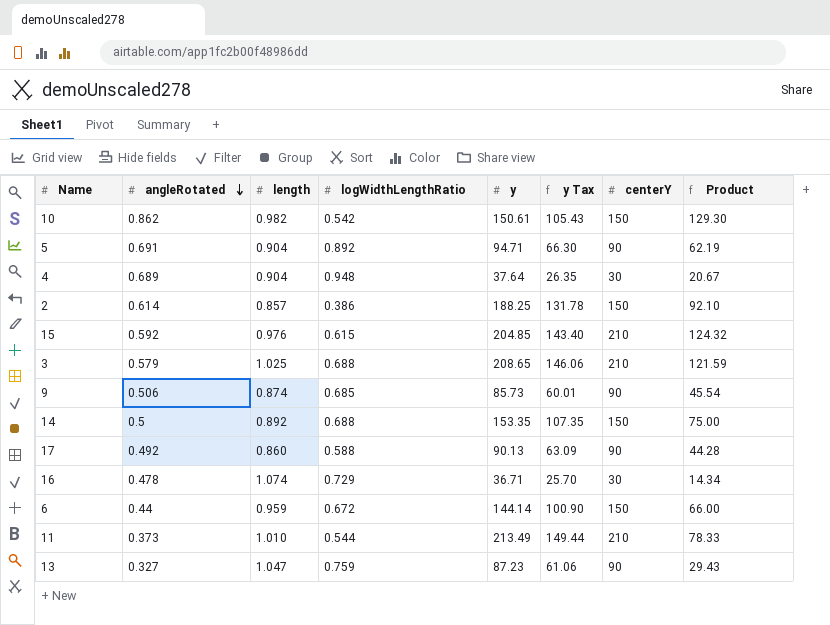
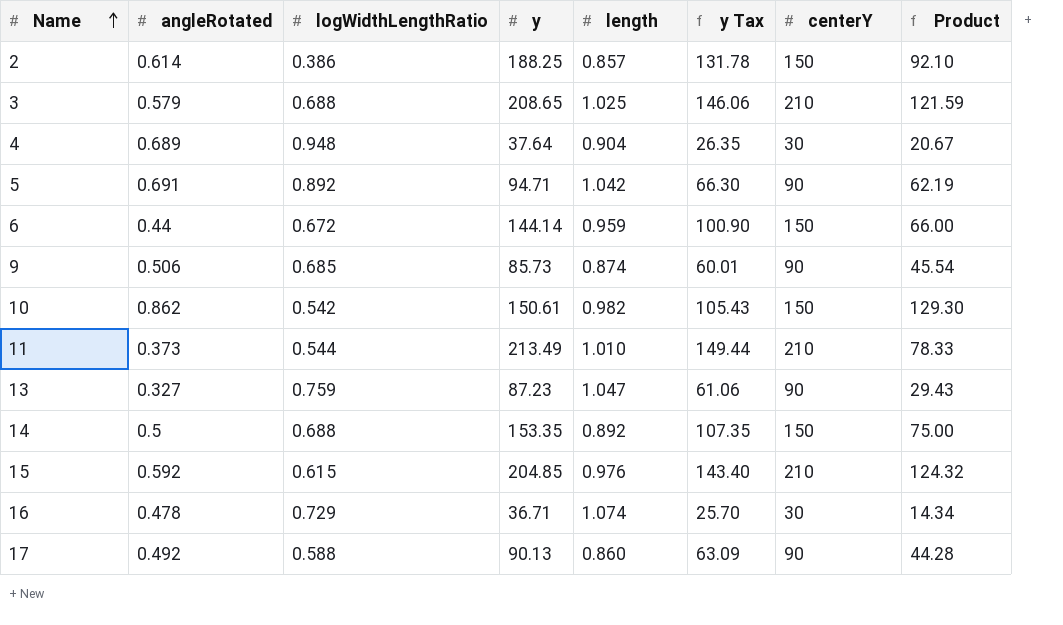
row order: angleRotated descending -> Name ascending
column length | position: 3 -> 5
5 | length: 0.904 -> 1.042

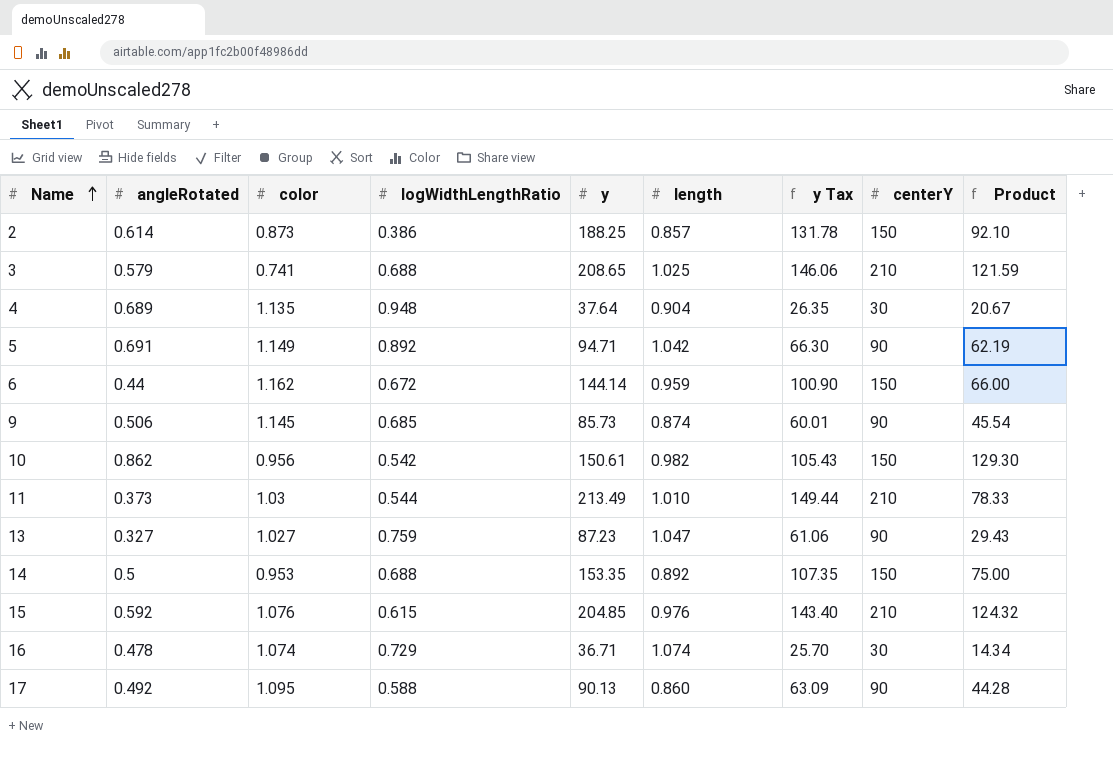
column color | position: none -> 3

